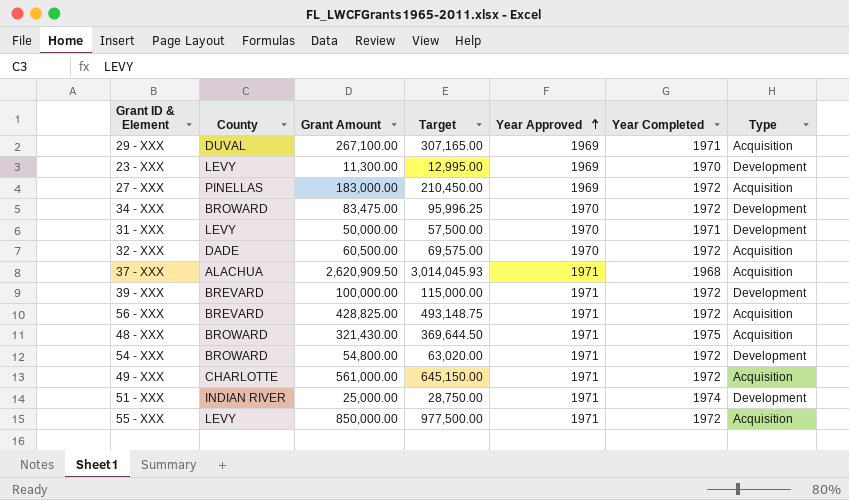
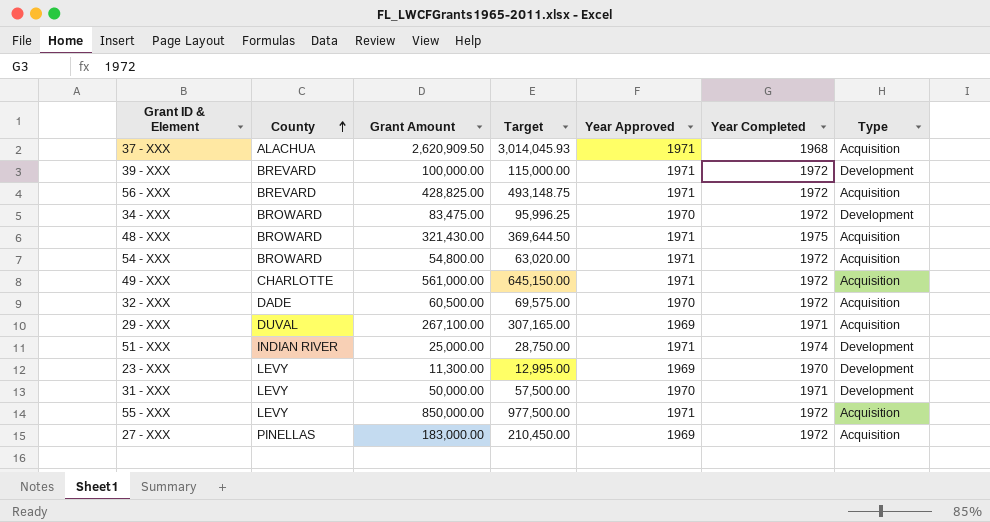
row order: Year Approved ascending -> County ascending
54 - XXX | Type: Development -> Acquisition

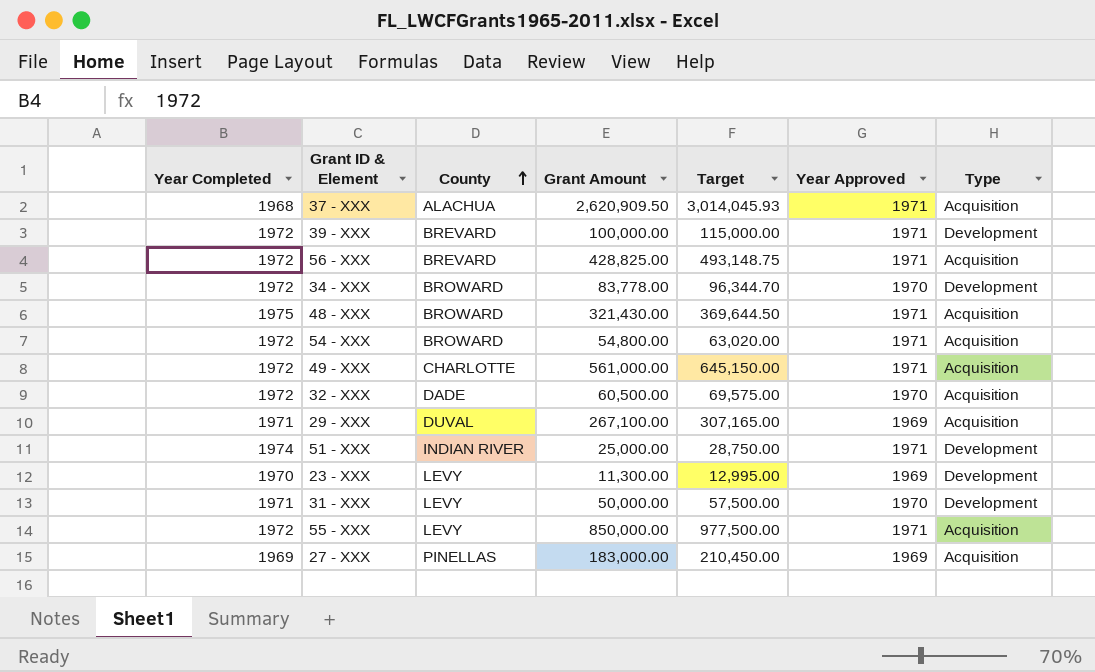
column Year Completed | position: 6 -> 1
34 - XXX | Grant Amount: 83,475.00 -> 83,778.00
34 - XXX | Target: 95,996.25 -> 96,344.70
27 - XXX | Year Completed: 1972 -> 1969

